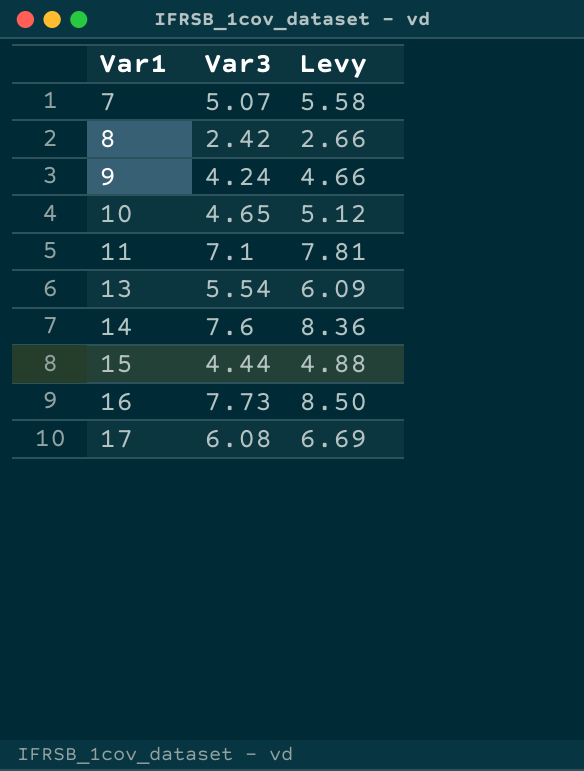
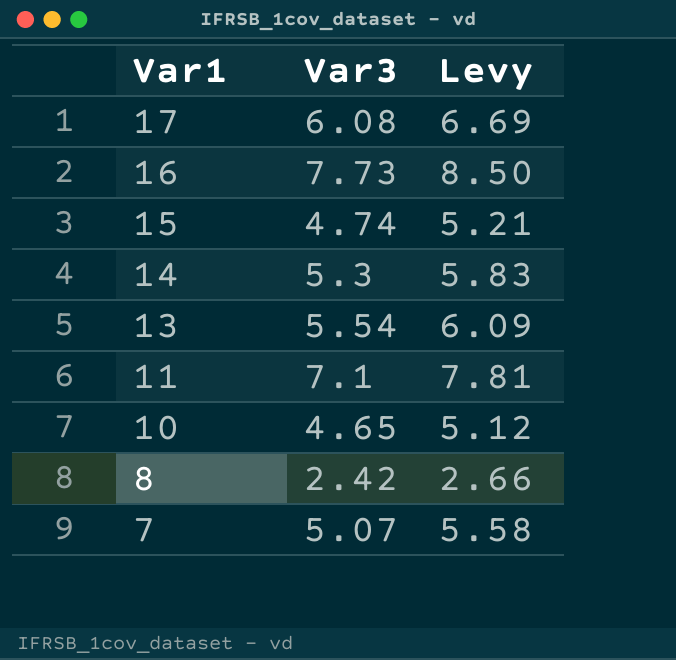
row order: Var1 ascending -> Var1 descending
row 9: 4.24 | 4.66 -> none
15 | Var3: 4.44 -> 4.74
15 | Levy: 4.88 -> 5.21
14 | Var3: 7.6 -> 5.3
14 | Levy: 8.36 -> 5.83

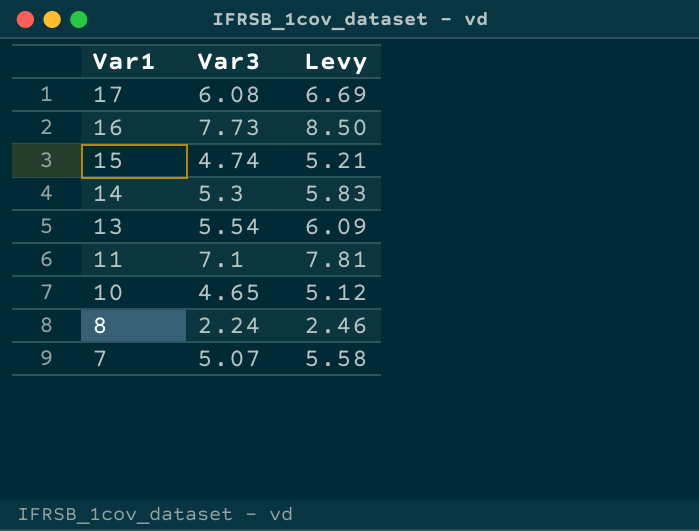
8 | Var3: 2.42 -> 2.24
8 | Levy: 2.66 -> 2.46

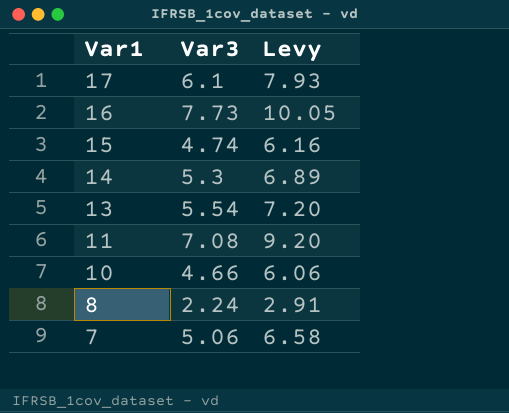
column Levy | formula: [Var3] * 1.1 -> [Var3] * 1.3
17 | Var3: 6.08 -> 6.1
11 | Var3: 7.1 -> 7.08
10 | Var3: 4.65 -> 4.66
7 | Var3: 5.07 -> 5.06

